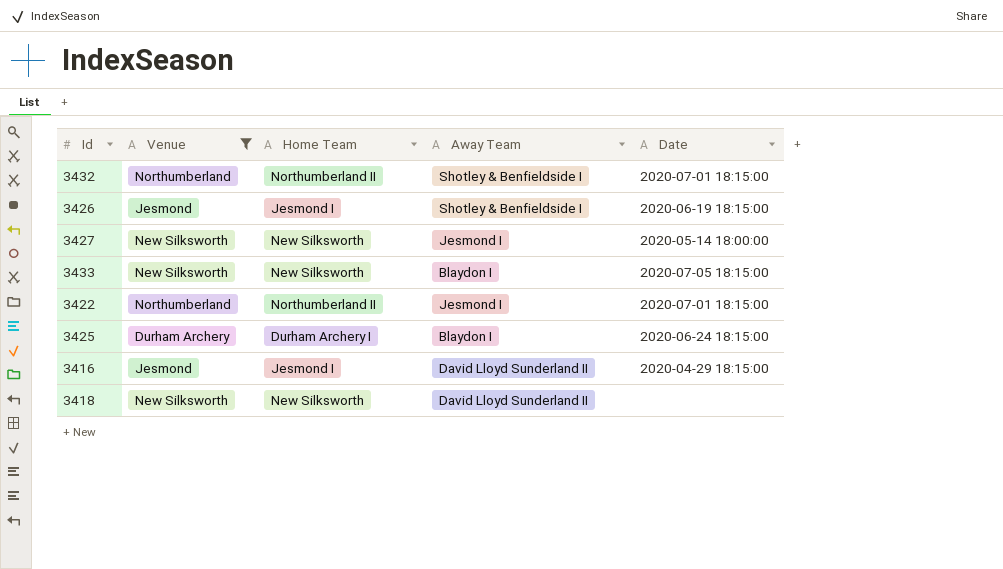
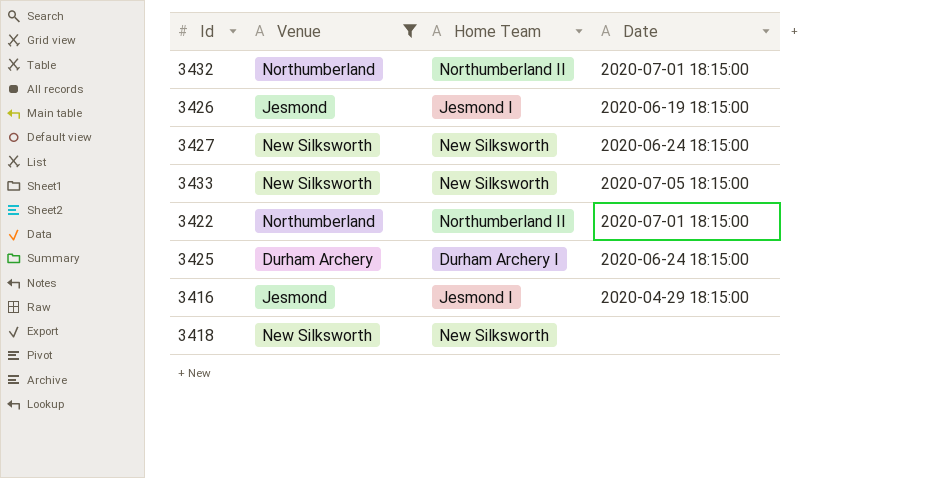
column Away Team | position: 4 -> none
3427 | Date: 2020-05-14 18:00:00 -> 2020-06-24 18:15:00

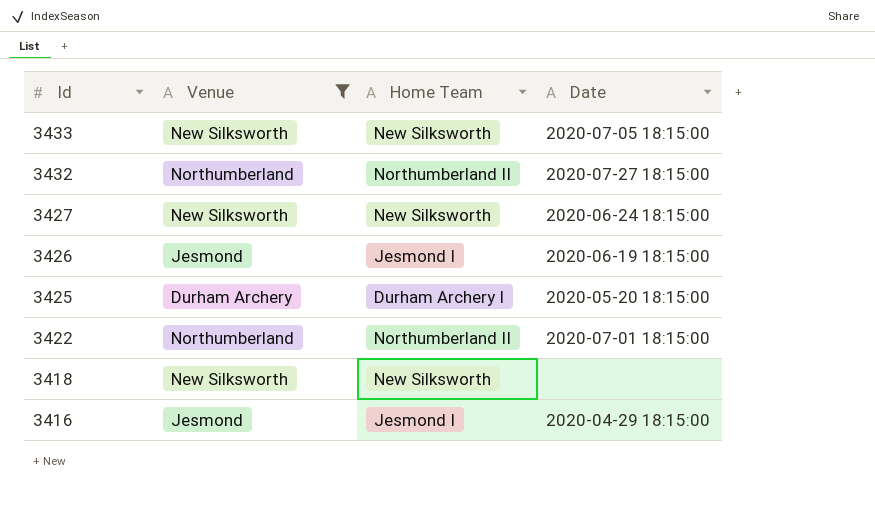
row order: none -> Id descending
3432 | Date: 2020-07-01 18:15:00 -> 2020-07-27 18:15:00
3425 | Date: 2020-06-24 18:15:00 -> 2020-05-20 18:15:00

